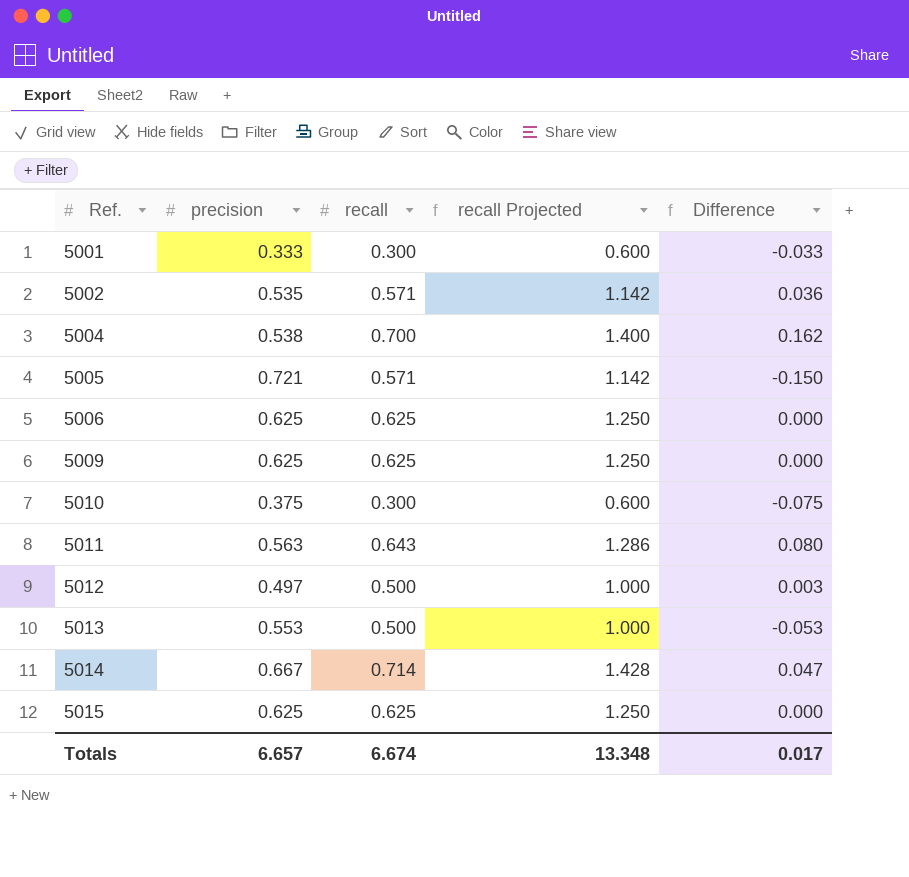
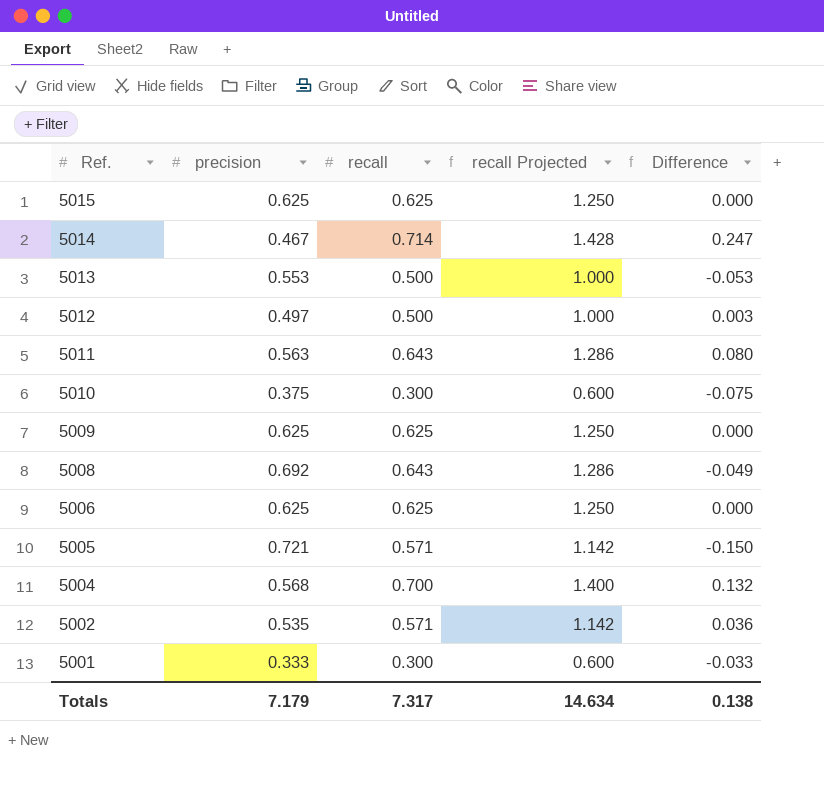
row order: Ref. ascending -> Ref. descending
5014 | precision: 0.667 -> 0.467
5014 | Difference: 0.047 -> 0.247
row 5008: none -> 0.692 | 0.643 | 1.286 | -0.049
5004 | precision: 0.538 -> 0.568
5004 | Difference: 0.162 -> 0.132
Totals | precision: 6.657 -> 7.179
Totals | recall: 6.674 -> 7.317
Totals | recall Projected: 13.348 -> 14.634
Totals | Difference: 0.017 -> 0.138

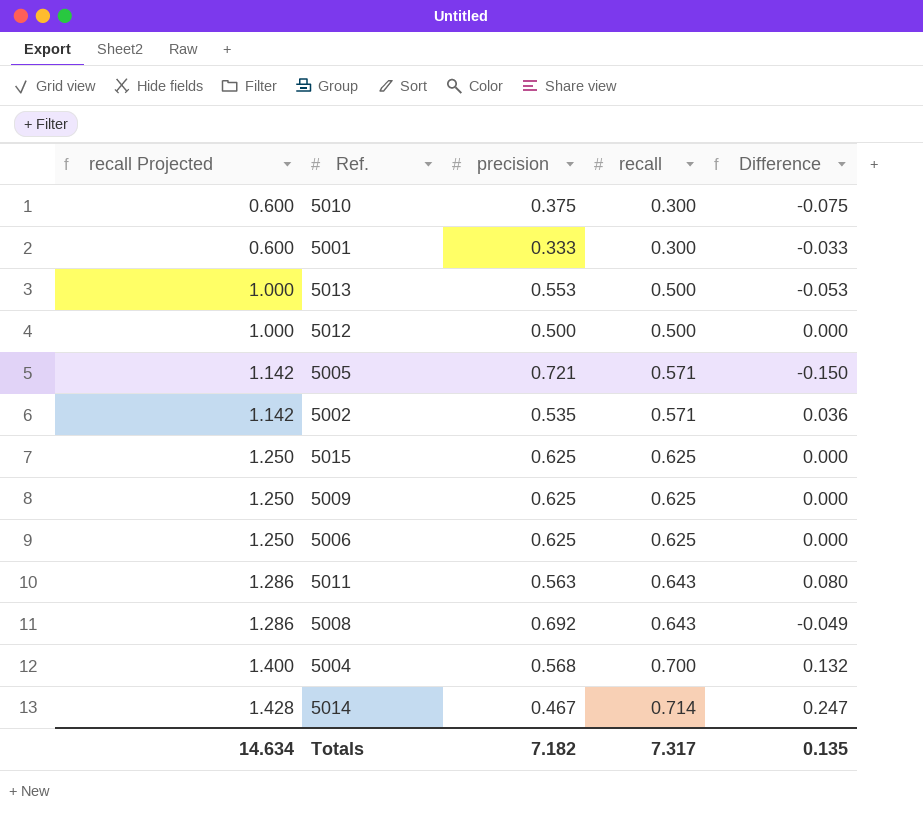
row order: Ref. descending -> recall Projected ascending
column recall Projected | position: 4 -> 1
5012 | precision: 0.497 -> 0.500
5012 | Difference: 0.003 -> 0.000
Totals | precision: 7.179 -> 7.182
Totals | Difference: 0.138 -> 0.135

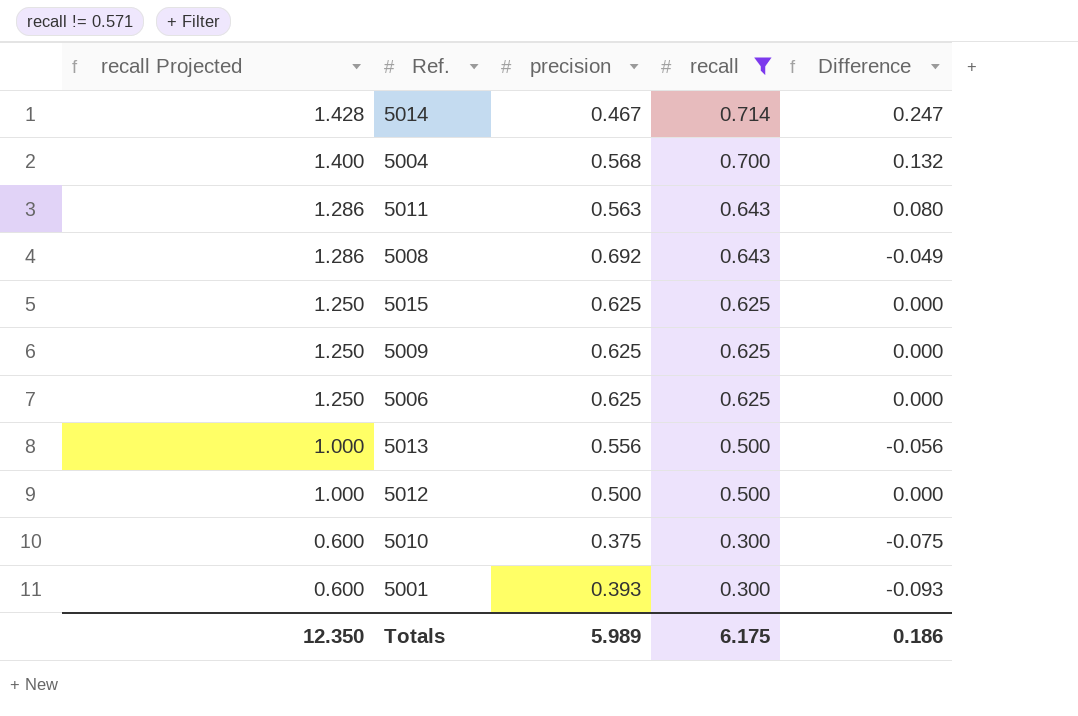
filter: none -> recall != 0.571
row order: recall Projected ascending -> recall Projected descending
5013 | precision: 0.553 -> 0.556
5013 | Difference: -0.053 -> -0.056
5001 | precision: 0.333 -> 0.393
5001 | Difference: -0.033 -> -0.093
Totals | recall Projected: 14.634 -> 12.350
Totals | precision: 7.182 -> 5.989
Totals | recall: 7.317 -> 6.175
Totals | Difference: 0.135 -> 0.186

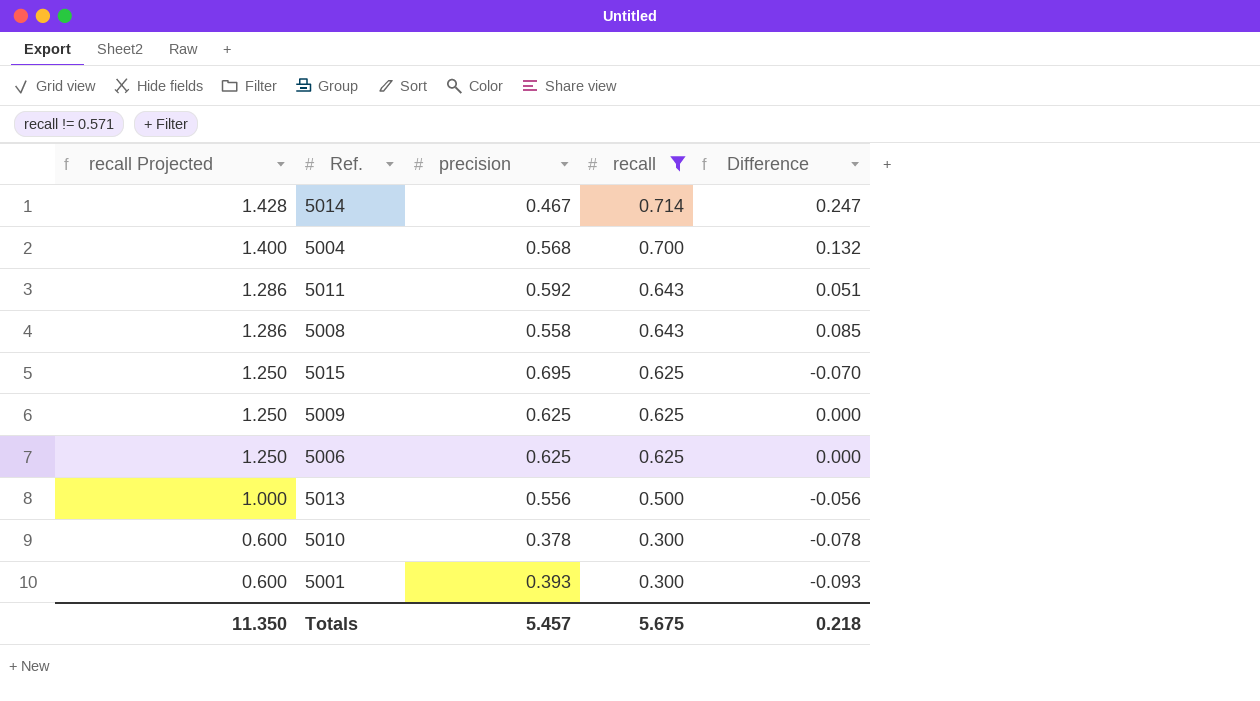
row 5012: 1.000 | 0.500 | 0.500 | 0.000 -> none
5011 | precision: 0.563 -> 0.592
5011 | Difference: 0.080 -> 0.051
5008 | precision: 0.692 -> 0.558
5008 | Difference: -0.049 -> 0.085
5015 | precision: 0.625 -> 0.695
5015 | Difference: 0.000 -> -0.070
5010 | precision: 0.375 -> 0.378
5010 | Difference: -0.075 -> -0.078
Totals | recall Projected: 12.350 -> 11.350
Totals | precision: 5.989 -> 5.457
Totals | recall: 6.175 -> 5.675
Totals | Difference: 0.186 -> 0.218

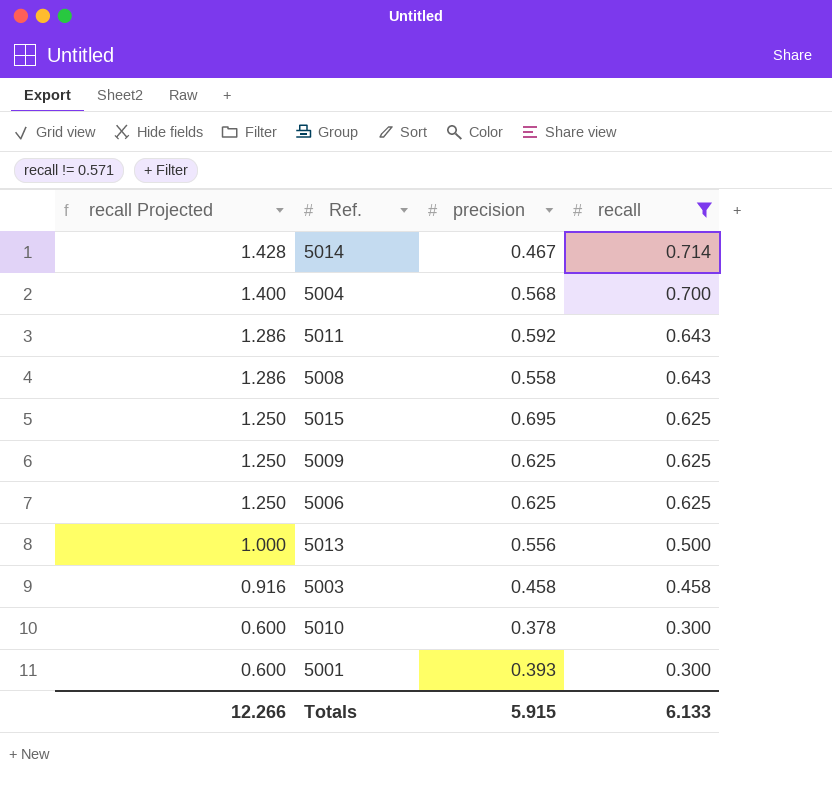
column Difference | formula: [recall] - [precision] -> none
row 5003: none -> 0.916 | 0.458 | 0.458
Totals | recall Projected: 11.350 -> 12.266
Totals | precision: 5.457 -> 5.915
Totals | recall: 5.675 -> 6.133

